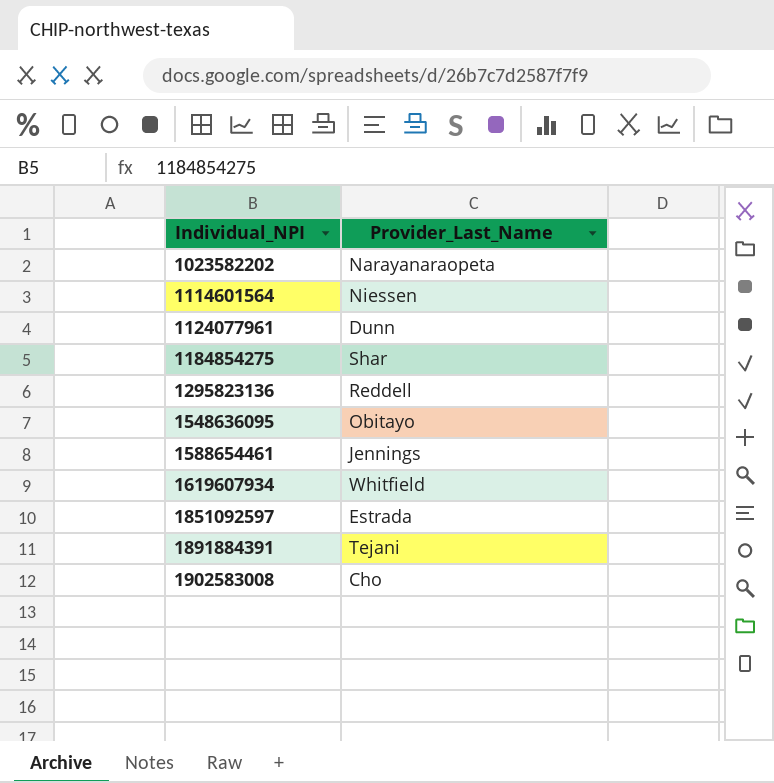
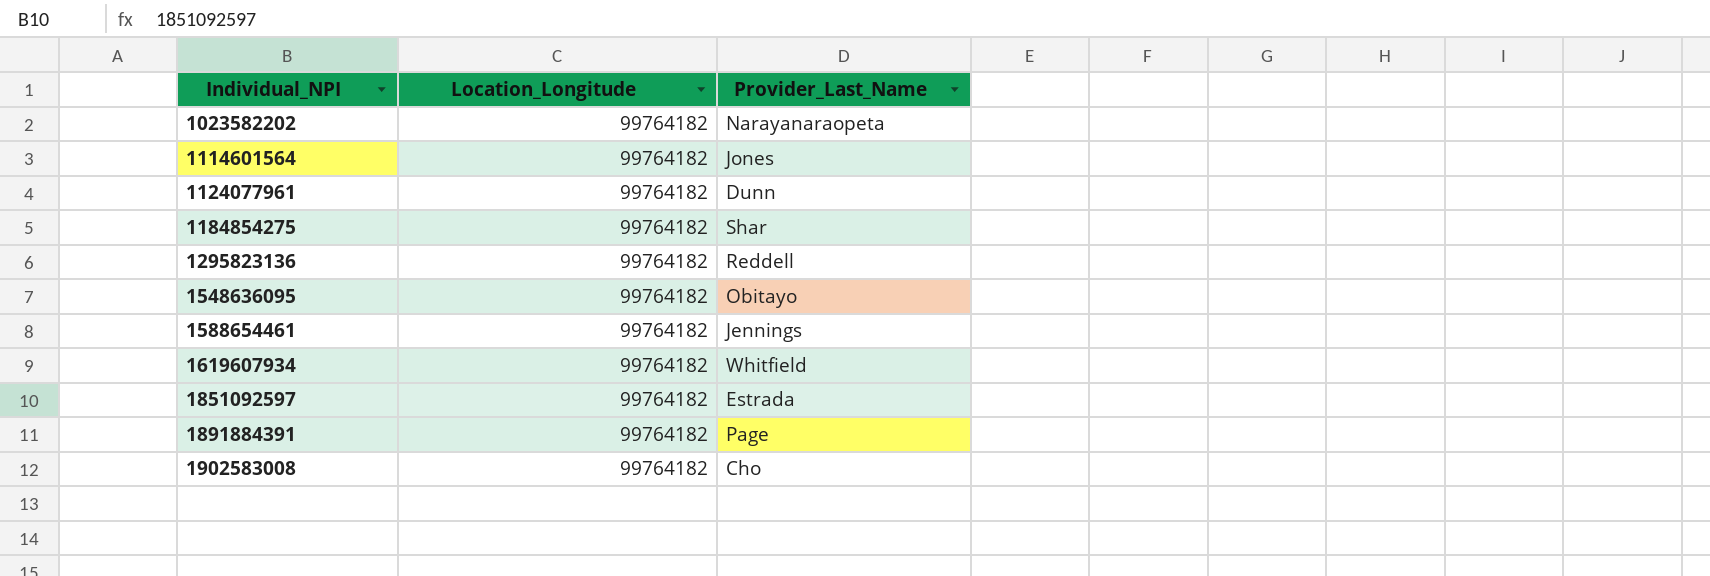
column Location_Longitude | position: none -> 2
1114601564 | Provider_Last_Name: Niessen -> Jones
1891884391 | Provider_Last_Name: Tejani -> Page

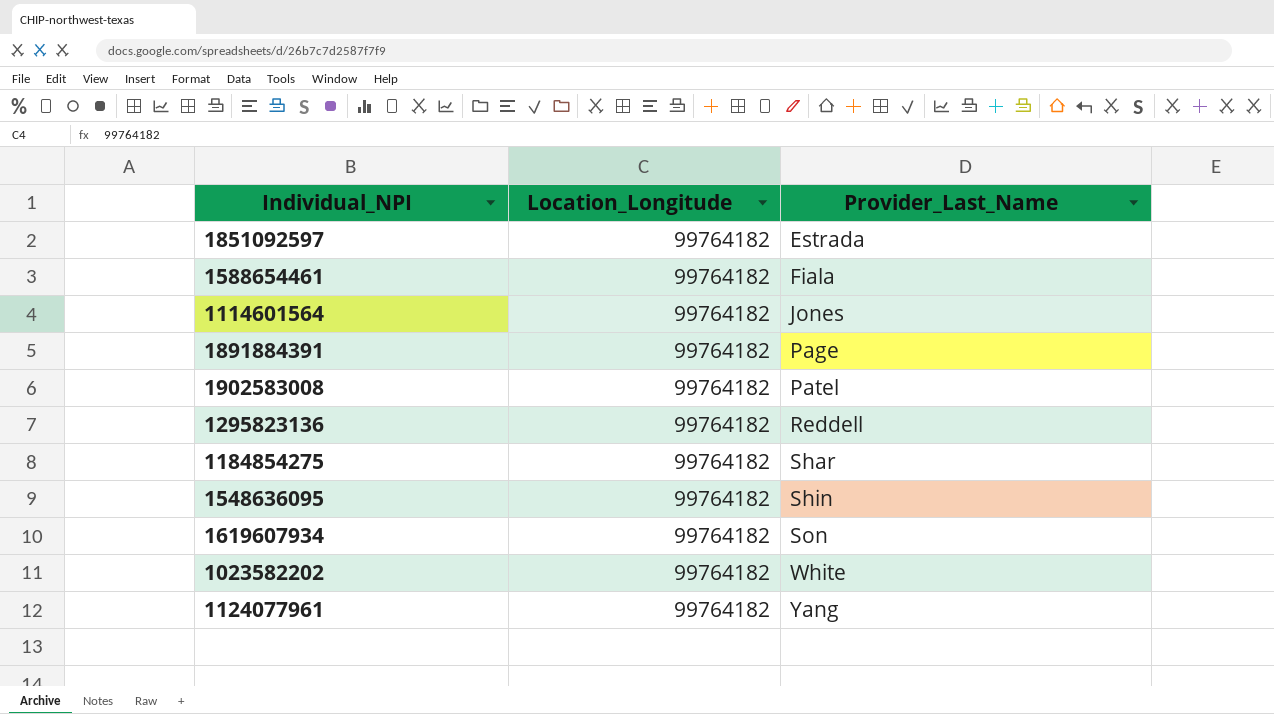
row order: Individual_NPI ascending -> Provider_Last_Name ascending
1588654461 | Provider_Last_Name: Jennings -> Fiala
1902583008 | Provider_Last_Name: Cho -> Patel
1548636095 | Provider_Last_Name: Obitayo -> Shin
1619607934 | Provider_Last_Name: Whitfield -> Son
1023582202 | Provider_Last_Name: Narayanaraopeta -> White
1124077961 | Provider_Last_Name: Dunn -> Yang

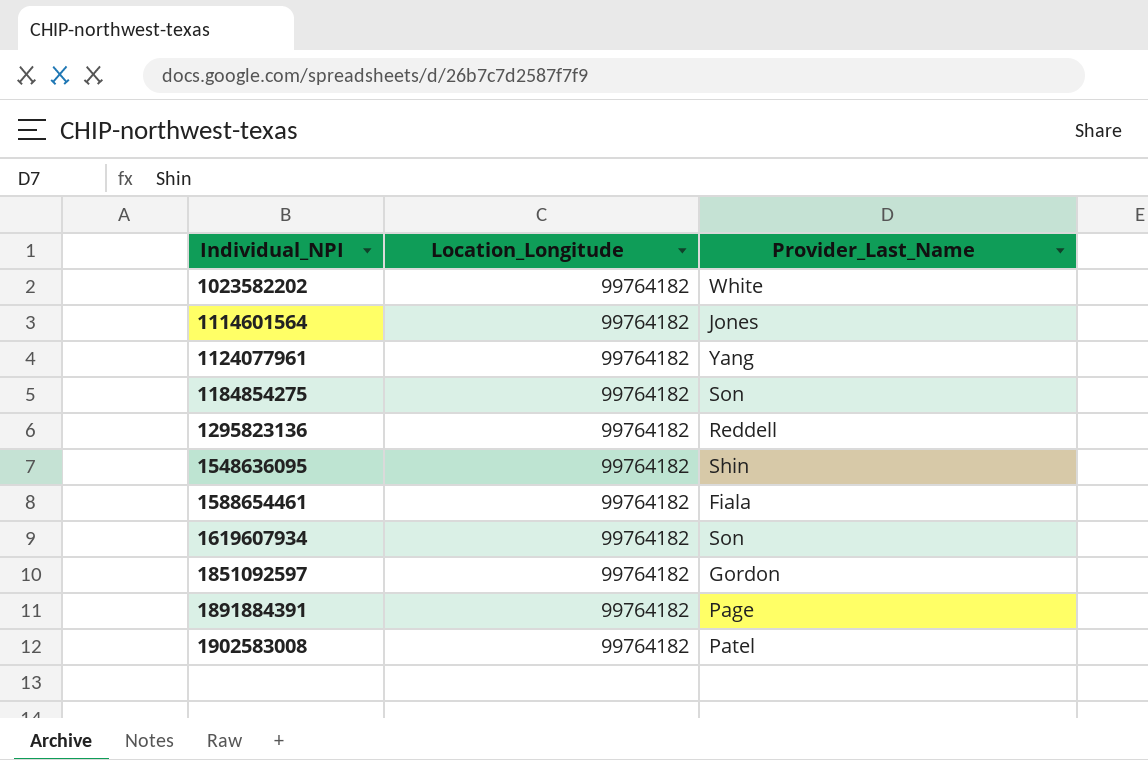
row order: Provider_Last_Name ascending -> Individual_NPI ascending
1184854275 | Provider_Last_Name: Shar -> Son
1851092597 | Provider_Last_Name: Estrada -> Gordon

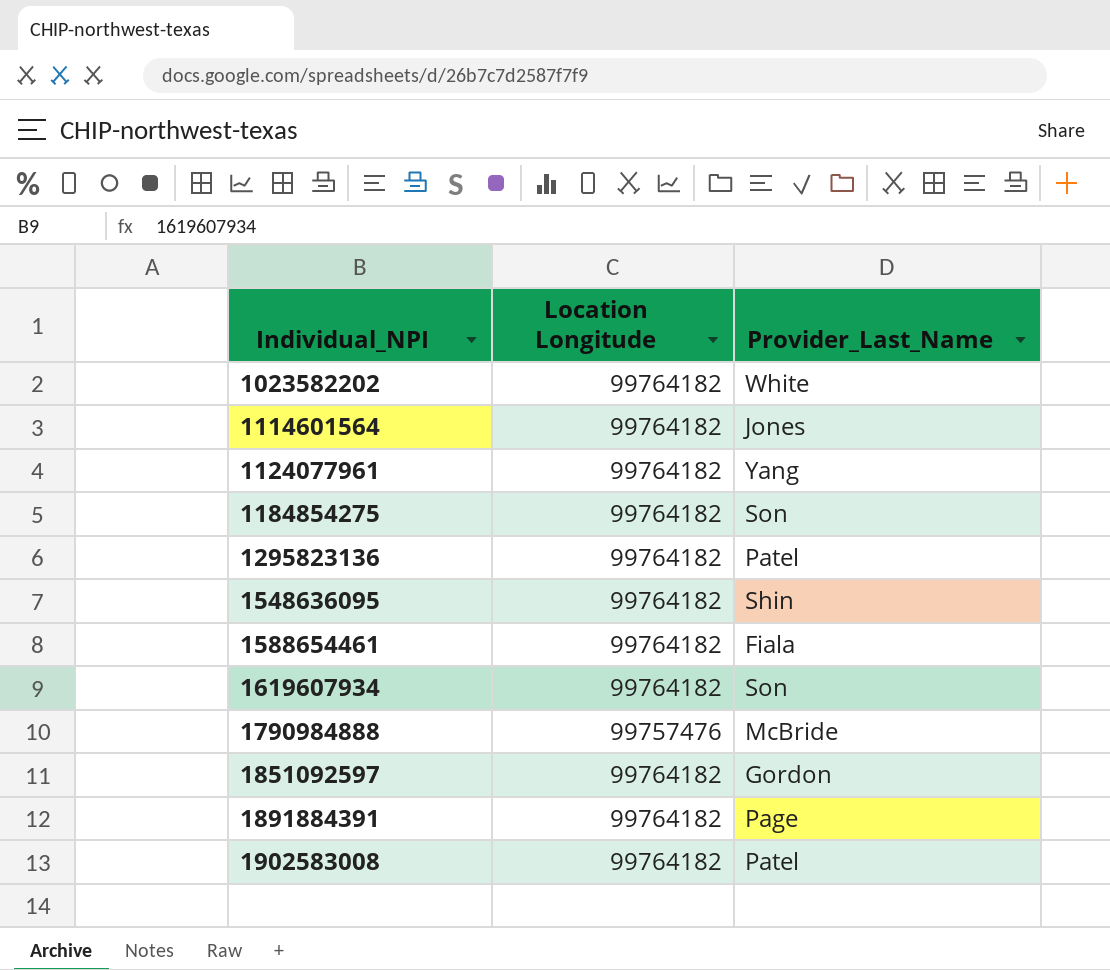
column name: Location_Longitude -> Location Longitude
1295823136 | Provider_Last_Name: Reddell -> Patel
row 1790984888: none -> 99757476 | McBride

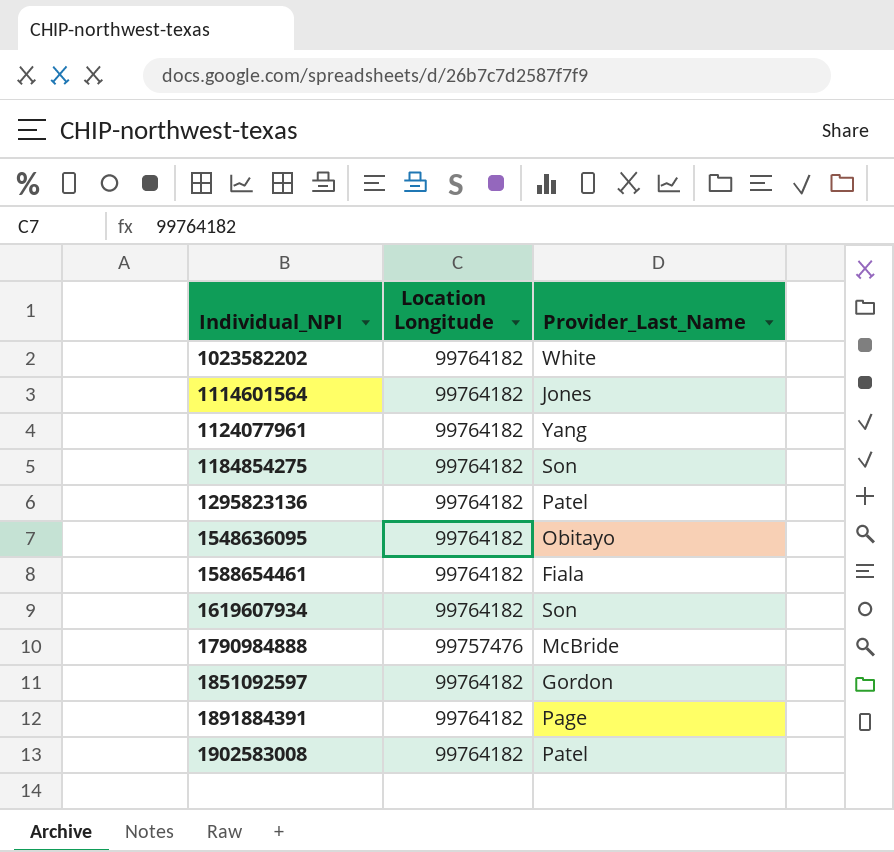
1548636095 | Provider_Last_Name: Shin -> Obitayo

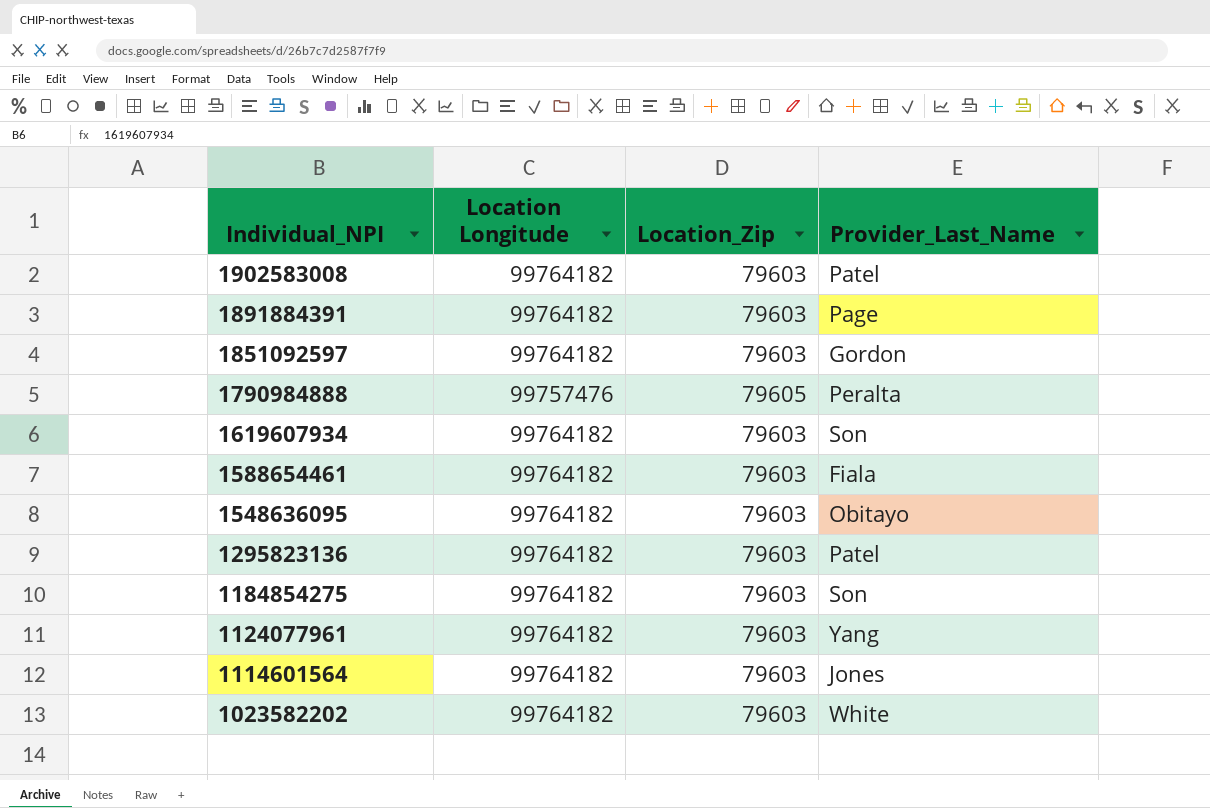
row order: Individual_NPI ascending -> Individual_NPI descending
column Location_Zip | position: none -> 3
1790984888 | Provider_Last_Name: McBride -> Peralta

